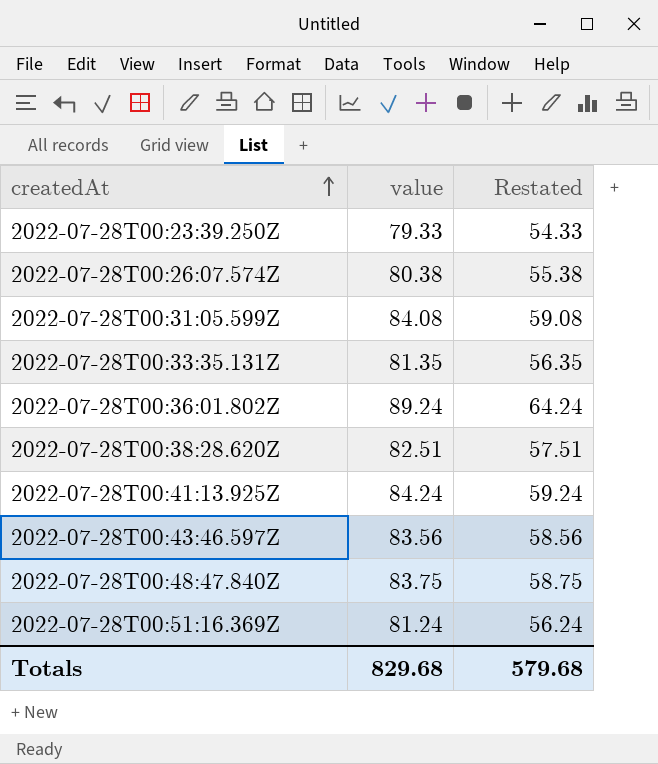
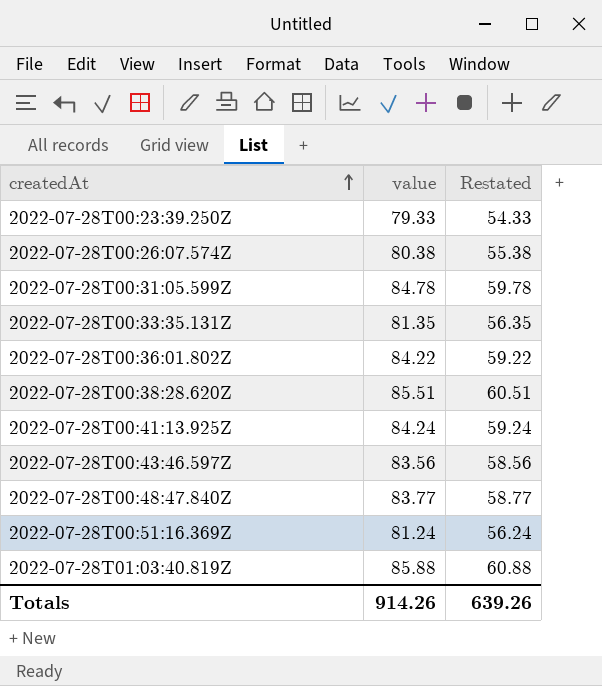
2022-07-28T00:31:05.599Z | value: 84.08 -> 84.78
2022-07-28T00:31:05.599Z | Restated: 59.08 -> 59.78
2022-07-28T00:36:01.802Z | value: 89.24 -> 84.22
2022-07-28T00:36:01.802Z | Restated: 64.24 -> 59.22
2022-07-28T00:38:28.620Z | value: 82.51 -> 85.51
2022-07-28T00:38:28.620Z | Restated: 57.51 -> 60.51
2022-07-28T00:48:47.840Z | value: 83.75 -> 83.77
2022-07-28T00:48:47.840Z | Restated: 58.75 -> 58.77
row 2022-07-28T01:03:40.819Z: none -> 85.88 | 60.88
Totals | value: 829.68 -> 914.26
Totals | Restated: 579.68 -> 639.26

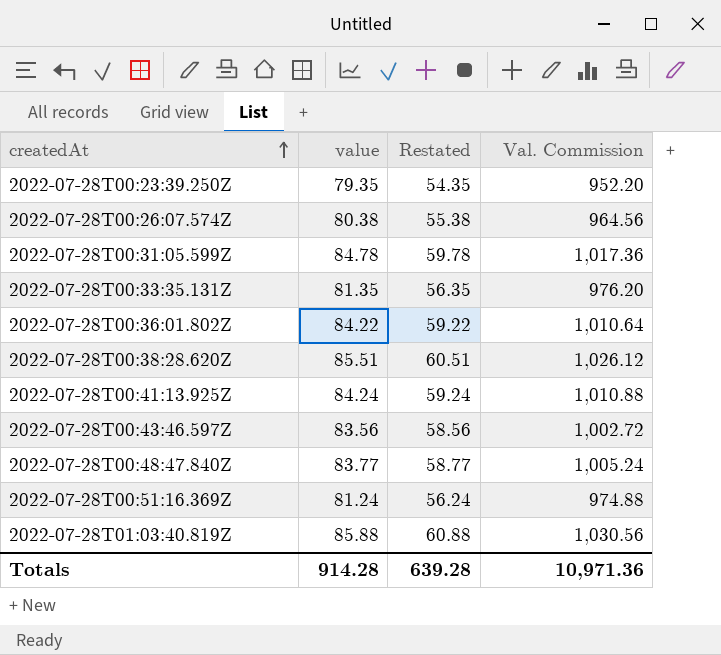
column Val. Commission | formula: none -> [value] * 12
2022-07-28T00:23:39.250Z | value: 79.33 -> 79.35
2022-07-28T00:23:39.250Z | Restated: 54.33 -> 54.35
Totals | value: 914.26 -> 914.28
Totals | Restated: 639.26 -> 639.28

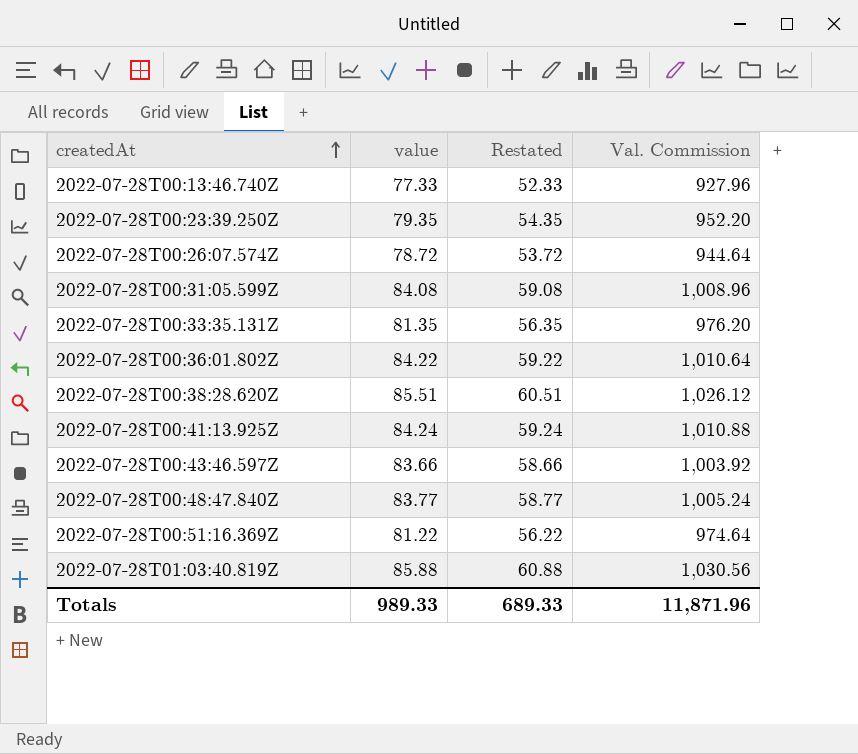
row 2022-07-28T00:13:46.740Z: none -> 77.33 | 52.33 | 927.96
2022-07-28T00:26:07.574Z | value: 80.38 -> 78.72
2022-07-28T00:26:07.574Z | Restated: 55.38 -> 53.72
2022-07-28T00:26:07.574Z | Val. Commission: 964.56 -> 944.64
2022-07-28T00:31:05.599Z | value: 84.78 -> 84.08
2022-07-28T00:31:05.599Z | Restated: 59.78 -> 59.08
2022-07-28T00:31:05.599Z | Val. Commission: 1,017.36 -> 1,008.96
2022-07-28T00:43:46.597Z | value: 83.56 -> 83.66
2022-07-28T00:43:46.597Z | Restated: 58.56 -> 58.66
2022-07-28T00:43:46.597Z | Val. Commission: 1,002.72 -> 1,003.92
2022-07-28T00:51:16.369Z | value: 81.24 -> 81.22
2022-07-28T00:51:16.369Z | Restated: 56.24 -> 56.22
2022-07-28T00:51:16.369Z | Val. Commission: 974.88 -> 974.64
Totals | value: 914.28 -> 989.33
Totals | Restated: 639.28 -> 689.33
Totals | Val. Commission: 10,971.36 -> 11,871.96

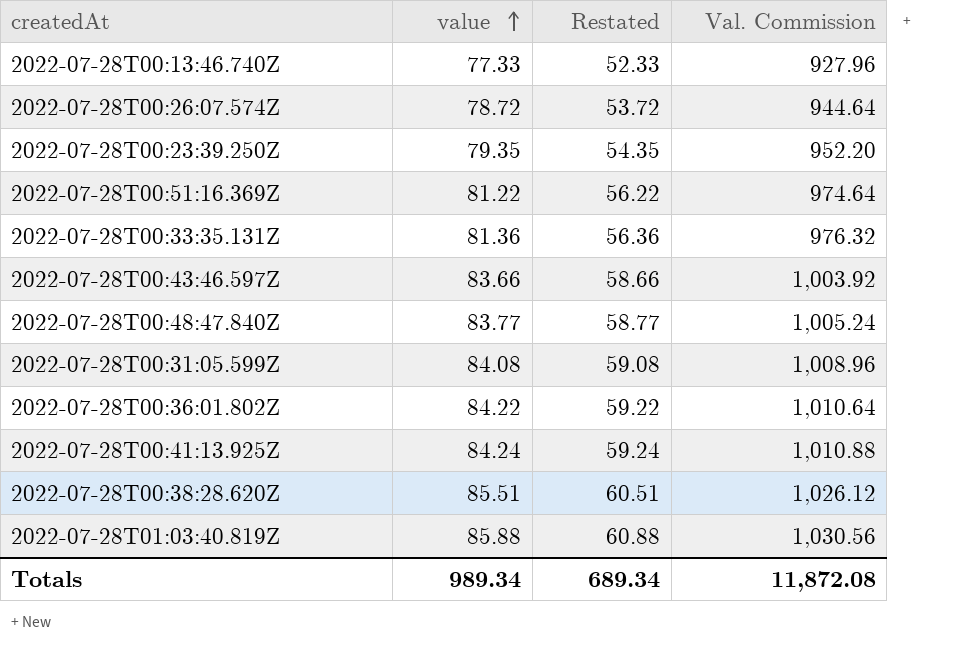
row order: createdAt ascending -> value ascending
2022-07-28T00:33:35.131Z | value: 81.35 -> 81.36
2022-07-28T00:33:35.131Z | Restated: 56.35 -> 56.36
2022-07-28T00:33:35.131Z | Val. Commission: 976.20 -> 976.32
Totals | value: 989.33 -> 989.34
Totals | Restated: 689.33 -> 689.34
Totals | Val. Commission: 11,871.96 -> 11,872.08

